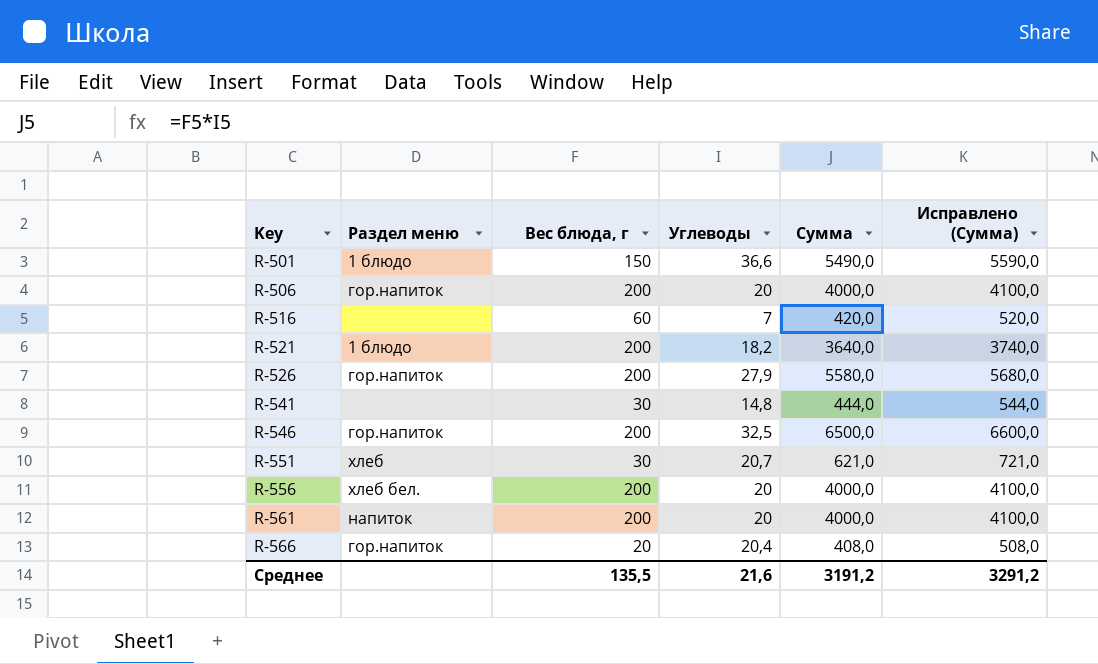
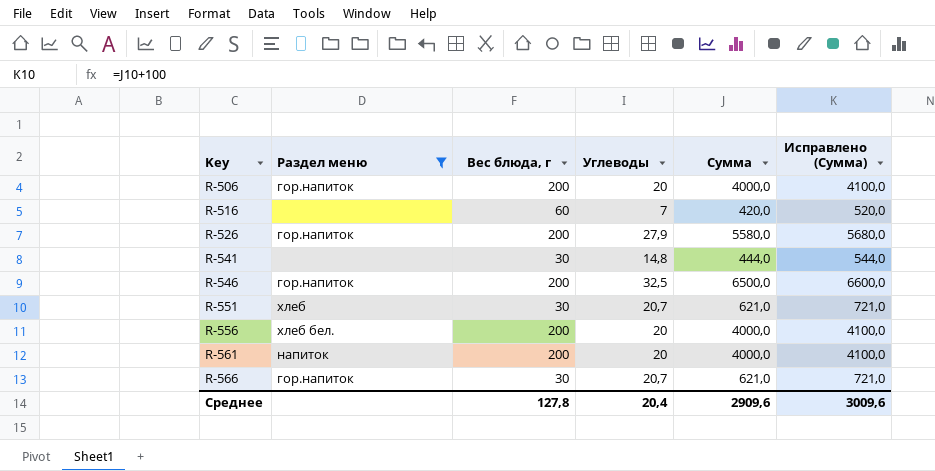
filter: none -> Раздел меню != 1 блюдо
R-566 | Вес блюда, г: 20 -> 30
R-566 | Углеводы: 20,4 -> 20,7
R-566 | Сумма: 408,0 -> 621,0
R-566 | Исправлено (Сумма): 508,0 -> 721,0
Среднее | Вес блюда, г: 135,5 -> 127,8
Среднее | Углеводы: 21,6 -> 20,4
Среднее | Сумма: 3191,2 -> 2909,6
Среднее | Исправлено (Сумма): 3291,2 -> 3009,6

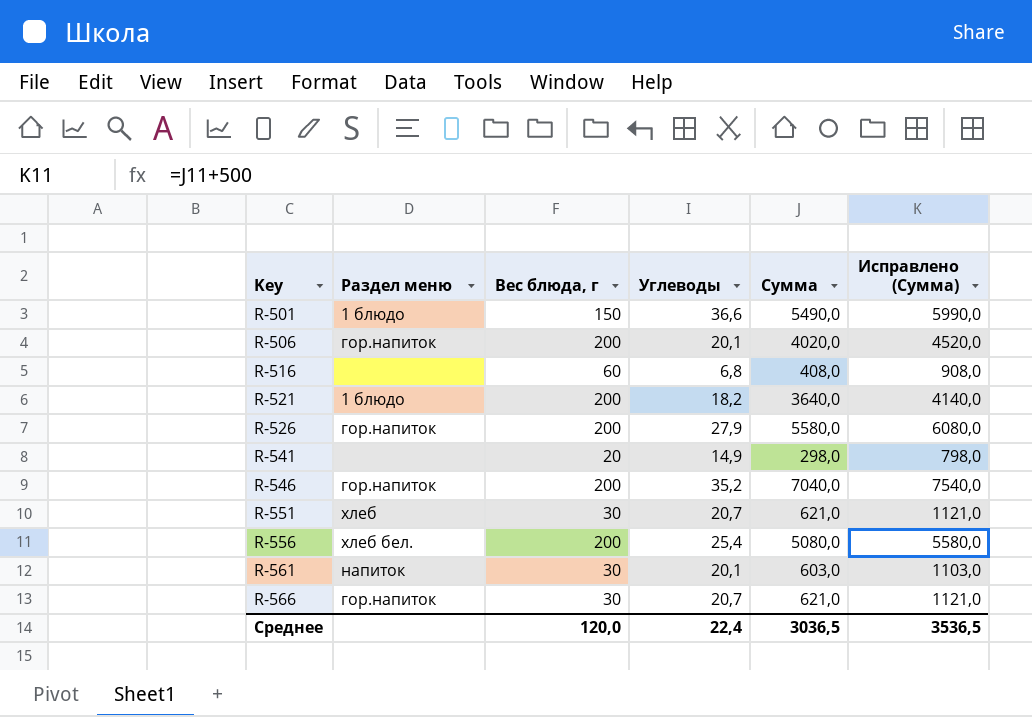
filter: Раздел меню != 1 блюдо -> none
column Исправлено (Сумма) | formula: [Сумма] + 100 -> [Сумма] + 500
R-506 | Углеводы: 20 -> 20,1
R-506 | Сумма: 4000,0 -> 4020,0
R-516 | Углеводы: 7 -> 6,8
R-516 | Сумма: 420,0 -> 408,0
R-541 | Вес блюда, г: 30 -> 20
R-541 | Углеводы: 14,8 -> 14,9
R-541 | Сумма: 444,0 -> 298,0
R-546 | Углеводы: 32,5 -> 35,2
R-546 | Сумма: 6500,0 -> 7040,0
R-556 | Углеводы: 20 -> 25,4
R-556 | Сумма: 4000,0 -> 5080,0
R-561 | Вес блюда, г: 200 -> 30
R-561 | Углеводы: 20 -> 20,1
R-561 | Сумма: 4000,0 -> 603,0
Среднее | Вес блюда, г: 127,8 -> 120,0
Среднее | Углеводы: 20,4 -> 22,4
Среднее | Сумма: 2909,6 -> 3036,5
Среднее | Исправлено (Сумма): 3009,6 -> 3536,5

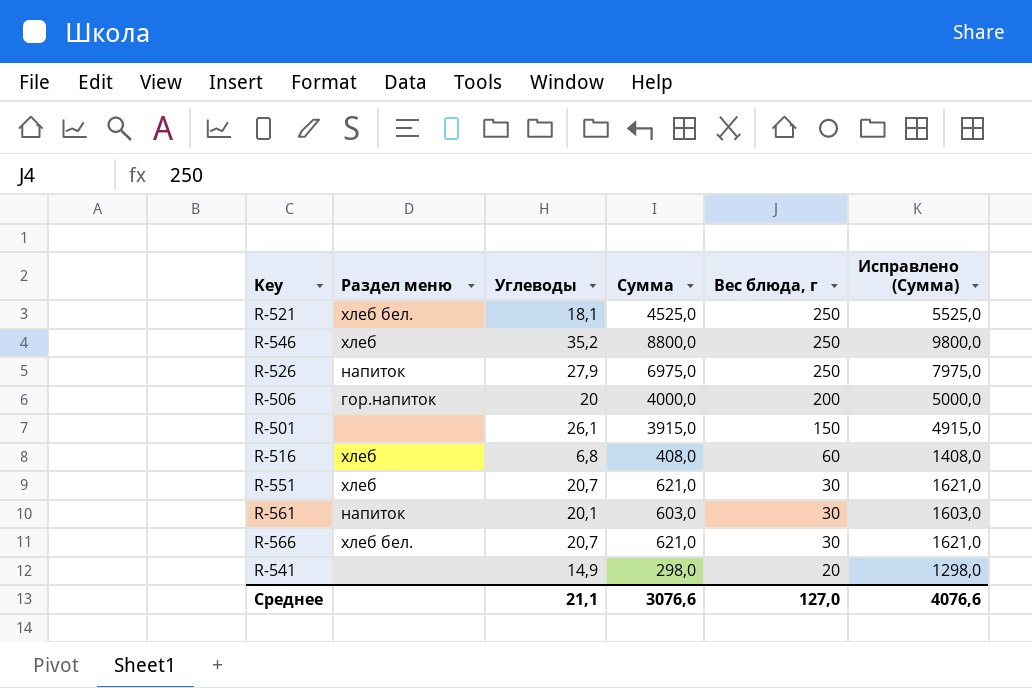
row order: Key ascending -> Вес блюда, г descending
column Вес блюда, г | position: 3 -> 5
column Исправлено (Сумма) | formula: [Сумма] + 500 -> [Сумма] + 1000
row R-556: хлеб бел. | 200 | 25,4 | 5080,0 | 5580,0 -> none
R-521 | Раздел меню: 1 блюдо -> хлеб бел.
R-521 | Углеводы: 18,2 -> 18,1
R-521 | Сумма: 3640,0 -> 4525,0
R-521 | Вес блюда, г: 200 -> 250
R-546 | Раздел меню: гор.напиток -> хлеб
R-546 | Сумма: 7040,0 -> 8800,0
R-546 | Вес блюда, г: 200 -> 250
R-526 | Раздел меню: гор.напиток -> напиток
R-526 | Сумма: 5580,0 -> 6975,0
R-526 | Вес блюда, г: 200 -> 250
R-506 | Углеводы: 20,1 -> 20
R-506 | Сумма: 4020,0 -> 4000,0
R-501 | Раздел меню: 1 блюдо -> none
R-501 | Углеводы: 36,6 -> 26,1
R-501 | Сумма: 5490,0 -> 3915,0
R-516 | Раздел меню: none -> хлеб
R-566 | Раздел меню: гор.напиток -> хлеб бел.
Среднее | Углеводы: 22,4 -> 21,1
Среднее | Сумма: 3036,5 -> 3076,6
Среднее | Вес блюда, г: 120,0 -> 127,0
Среднее | Исправлено (Сумма): 3536,5 -> 4076,6

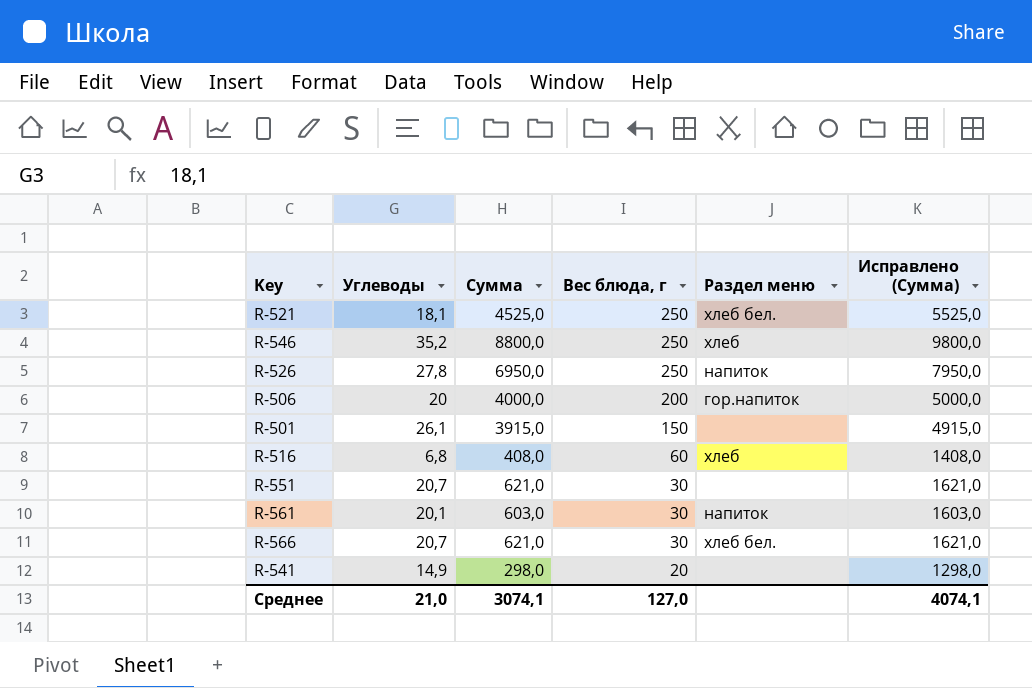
column Раздел меню | position: 2 -> 5
R-526 | Углеводы: 27,9 -> 27,8
R-526 | Сумма: 6975,0 -> 6950,0
R-526 | Исправлено (Сумма): 7975,0 -> 7950,0
R-551 | Раздел меню: хлеб -> none
Среднее | Углеводы: 21,1 -> 21,0
Среднее | Сумма: 3076,6 -> 3074,1
Среднее | Исправлено (Сумма): 4076,6 -> 4074,1

